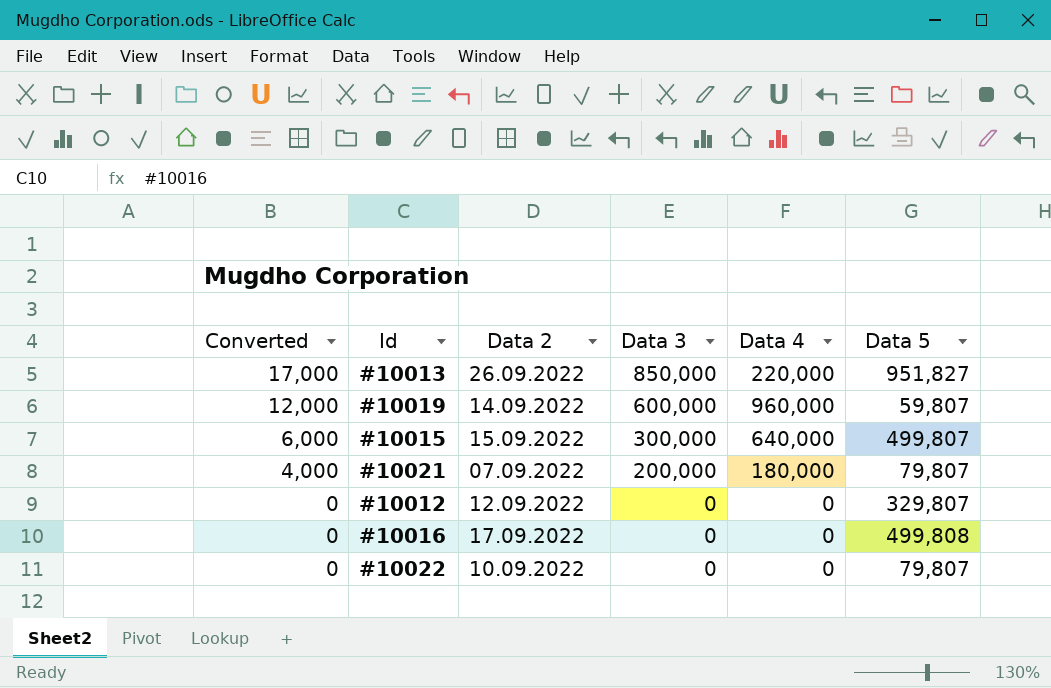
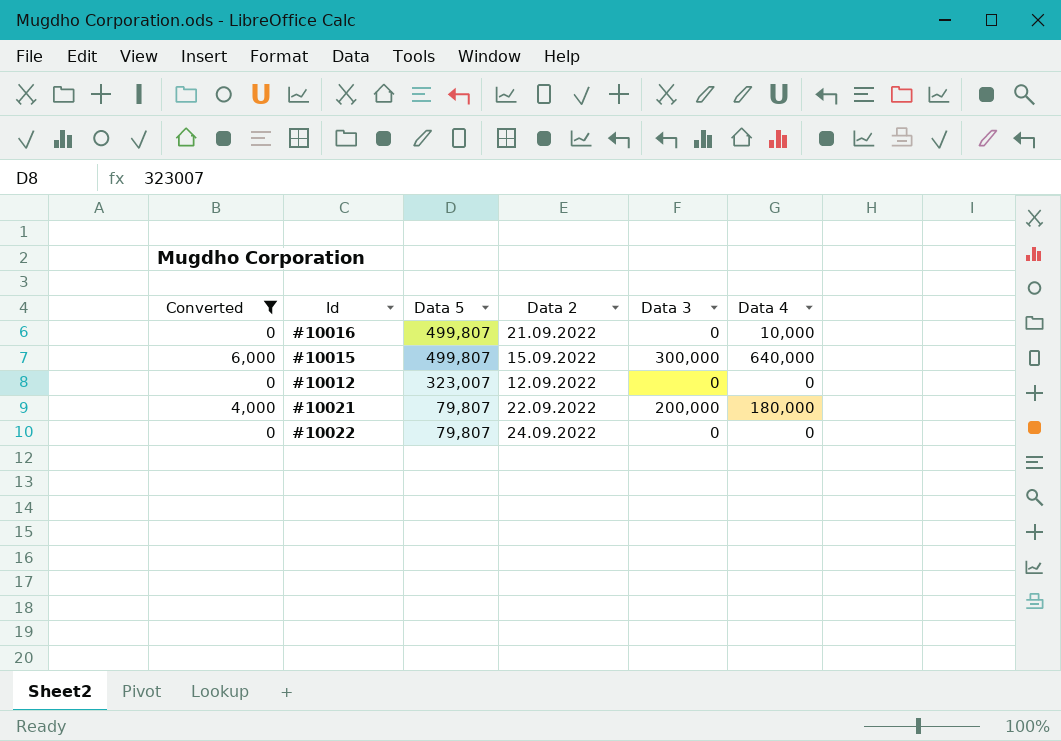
filter: none -> Converted <= 6,000
row order: Converted descending -> Data 5 descending
column Data 5 | position: 6 -> 3
#10016 | Data 5: 499,808 -> 499,807
#10016 | Data 2: 17.09.2022 -> 21.09.2022
#10016 | Data 4: 0 -> 10,000
#10012 | Data 5: 329,807 -> 323,007
#10021 | Data 2: 07.09.2022 -> 22.09.2022
#10022 | Data 2: 10.09.2022 -> 24.09.2022

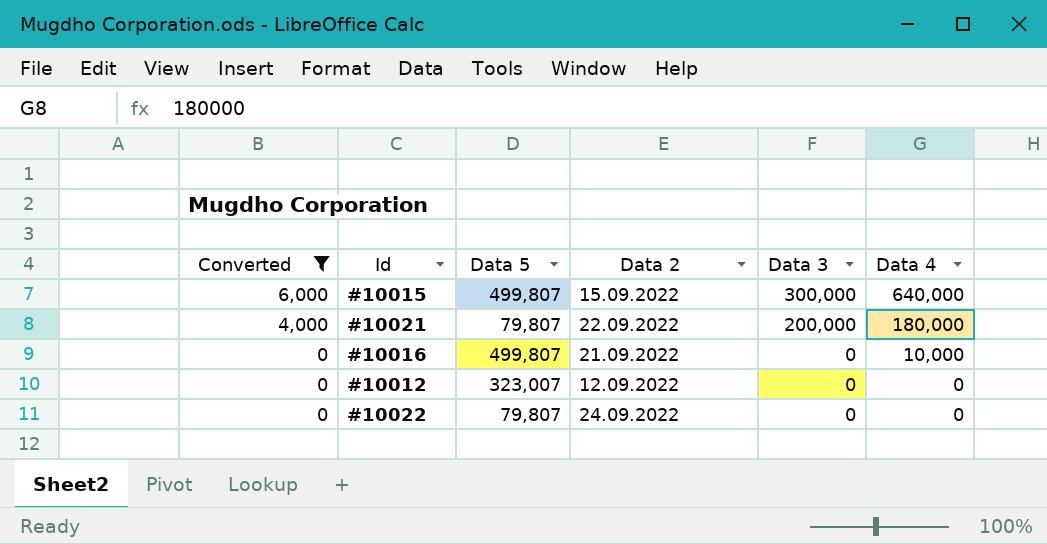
row order: Data 5 descending -> Converted descending

